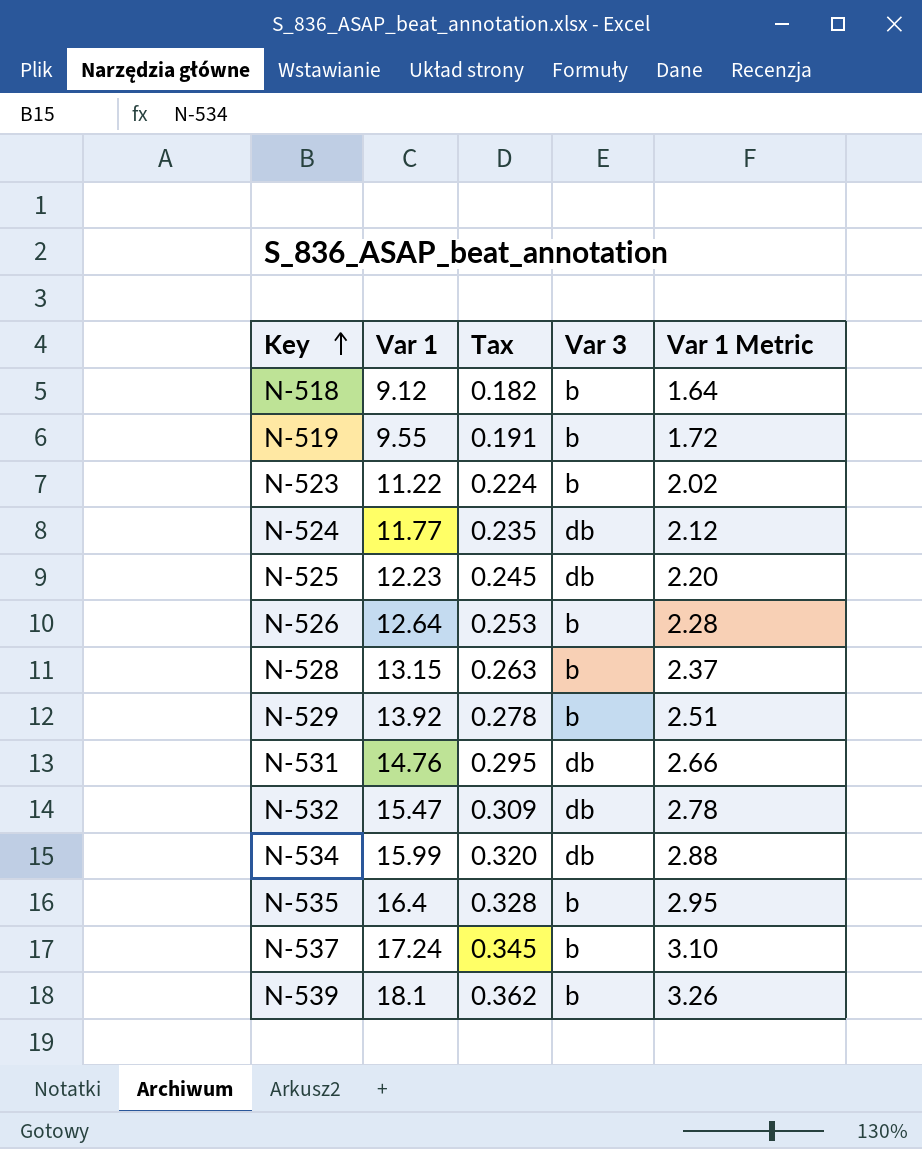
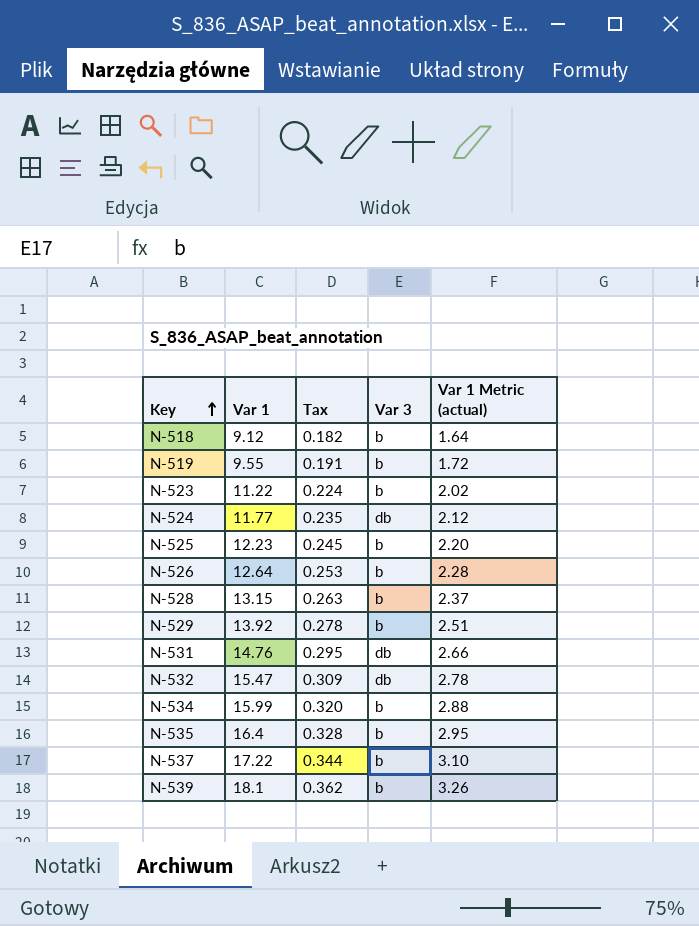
column name: Var 1 Metric -> Var 1 Metric (actual)
N-525 | Var 3: db -> b
N-534 | Var 3: db -> b
N-537 | Var 1: 17.24 -> 17.22
N-537 | Tax: 0.345 -> 0.344

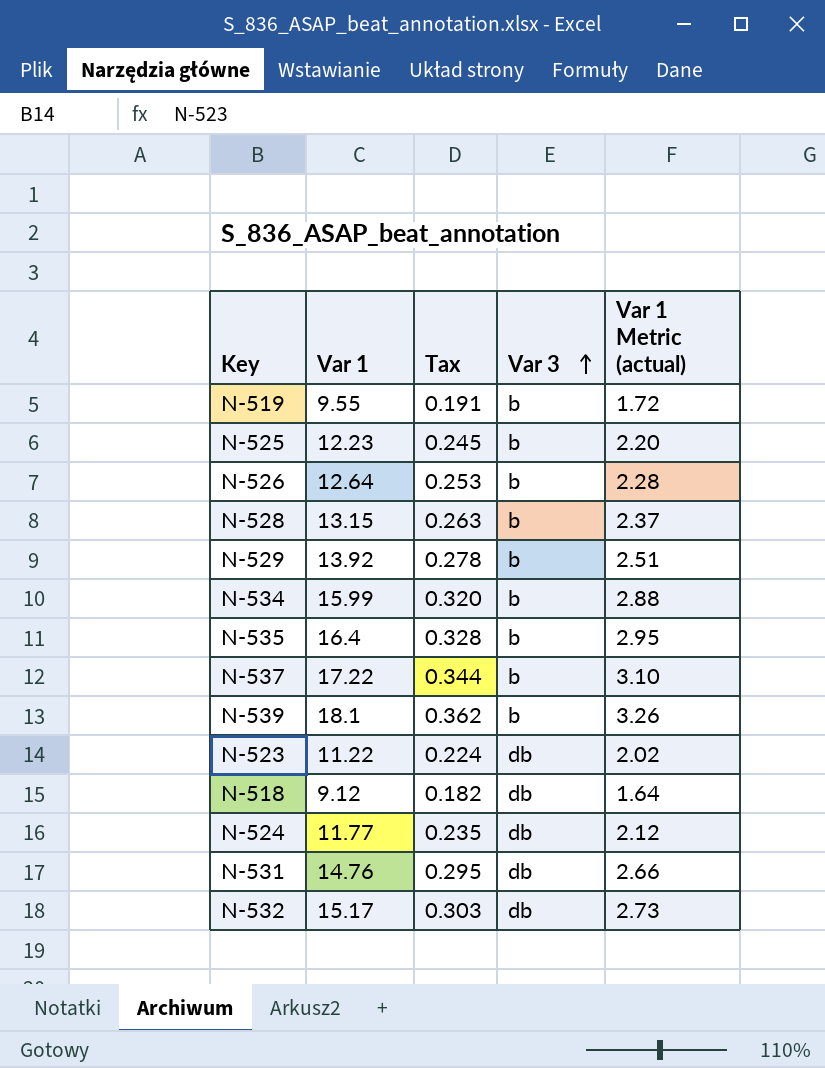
row order: Key ascending -> Var 3 ascending
N-523 | Var 3: b -> db
N-518 | Var 3: b -> db
N-532 | Var 1: 15.47 -> 15.17
N-532 | Tax: 0.309 -> 0.303
N-532 | Var 1 Metric (actual): 2.78 -> 2.73

